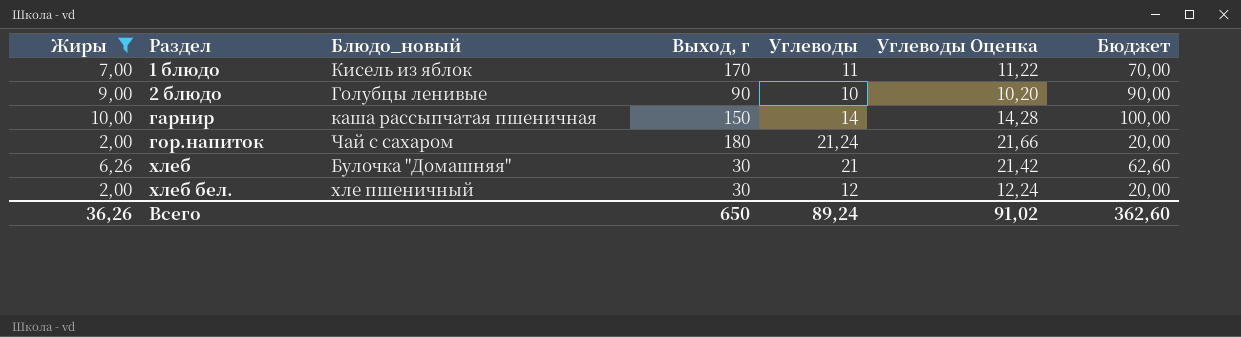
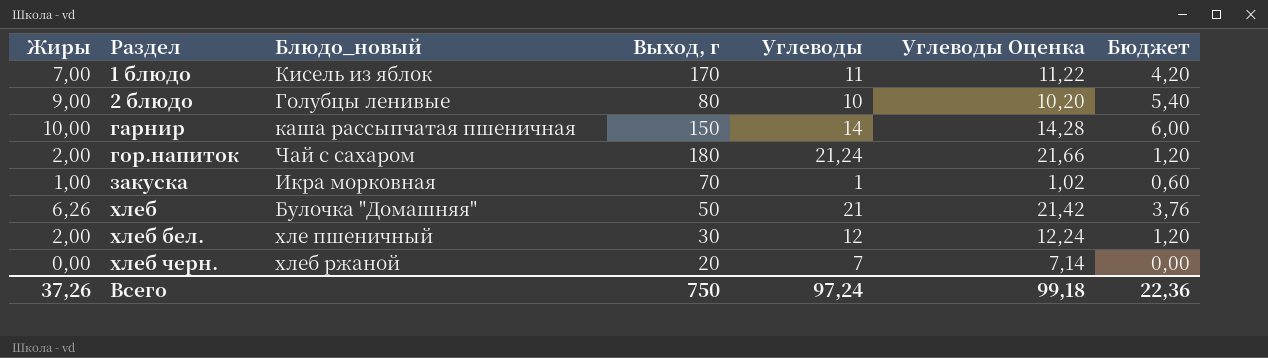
filter: Жиры >= 2,00 -> none
column Бюджет | formula: [Жиры] * 10 -> [Жиры] * 0,6
2 блюдо | Выход, г: 90 -> 80
хлеб | Выход, г: 30 -> 50
Всего | Жиры: 36,26 -> 37,26
Всего | Выход, г: 650 -> 750
Всего | Углеводы: 89,24 -> 97,24
Всего | Углеводы Оценка: 91,02 -> 99,18
Всего | Бюджет: 362,60 -> 22,36

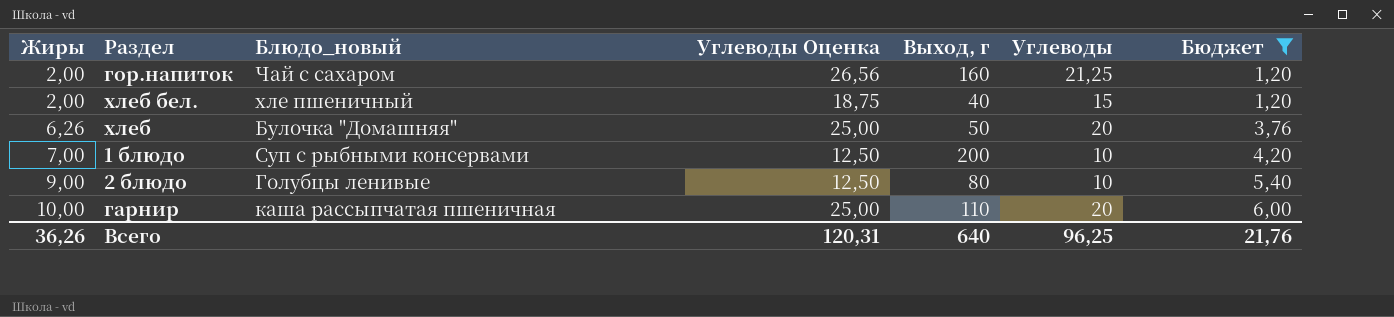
filter: none -> Бюджет >= 1,20
row order: Раздел ascending -> Жиры ascending
column Углеводы Оценка | formula: [Углеводы] * 1,02 -> [Углеводы] * 1,25
column Углеводы Оценка | position: 6 -> 4
гор.напиток | Выход, г: 180 -> 160
гор.напиток | Углеводы: 21,24 -> 21,25
хлеб бел. | Выход, г: 30 -> 40
хлеб бел. | Углеводы: 12 -> 15
хлеб | Углеводы: 21 -> 20
1 блюдо | Блюдо_новый: Кисель из яблок -> Суп с рыбными консервами
1 блюдо | Выход, г: 170 -> 200
1 блюдо | Углеводы: 11 -> 10
гарнир | Выход, г: 150 -> 110
гарнир | Углеводы: 14 -> 20
Всего | Жиры: 37,26 -> 36,26
Всего | Углеводы Оценка: 99,18 -> 120,31
Всего | Выход, г: 750 -> 640
Всего | Углеводы: 97,24 -> 96,25
Всего | Бюджет: 22,36 -> 21,76

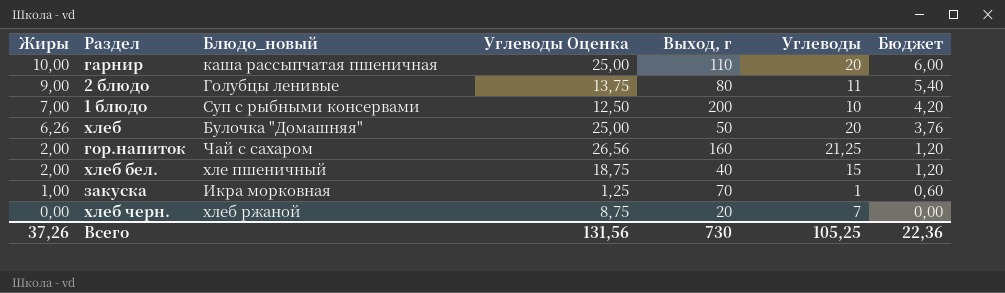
filter: Бюджет >= 1,20 -> none
row order: Жиры ascending -> Жиры descending
2 блюдо | Углеводы Оценка: 12,50 -> 13,75
2 блюдо | Углеводы: 10 -> 11
Всего | Жиры: 36,26 -> 37,26
Всего | Углеводы Оценка: 120,31 -> 131,56
Всего | Выход, г: 640 -> 730
Всего | Углеводы: 96,25 -> 105,25
Всего | Бюджет: 21,76 -> 22,36

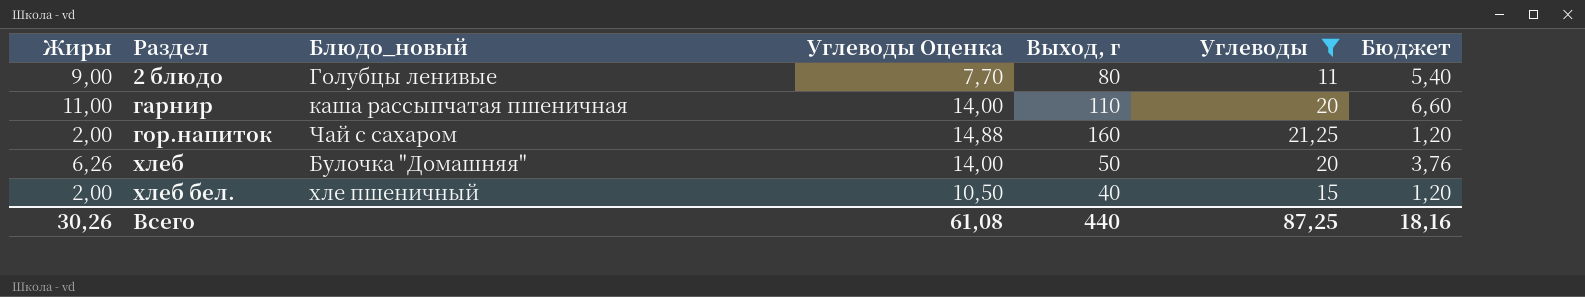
filter: none -> Углеводы >= 11
row order: Жиры descending -> Раздел ascending
column Углеводы Оценка | formula: [Углеводы] * 1,25 -> [Углеводы] * 0,7
гарнир | Жиры: 10,00 -> 11,00
гарнир | Бюджет: 6,00 -> 6,60
Всего | Жиры: 37,26 -> 30,26
Всего | Углеводы Оценка: 131,56 -> 61,08
Всего | Выход, г: 730 -> 440
Всего | Углеводы: 105,25 -> 87,25
Всего | Бюджет: 22,36 -> 18,16

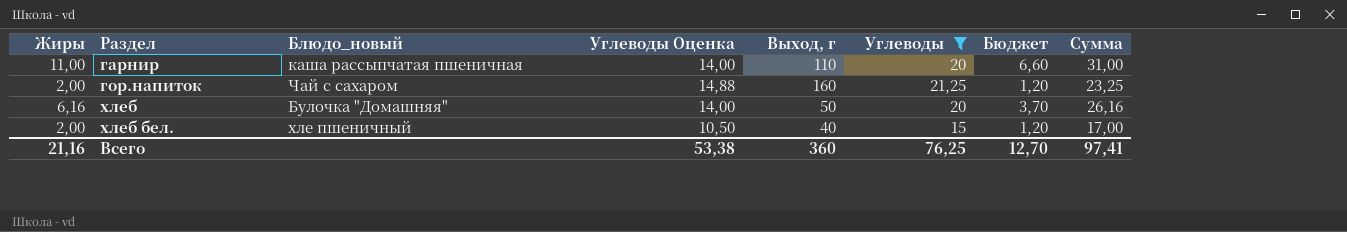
column Сумма | formula: none -> [Жиры] + [Углеводы]
row 2 блюдо: 9,00 | Голубцы ленивые | 7,70 | 80 | 11 | 5,40 -> none
хлеб | Жиры: 6,26 -> 6,16
хлеб | Бюджет: 3,76 -> 3,70
Всего | Жиры: 30,26 -> 21,16
Всего | Углеводы Оценка: 61,08 -> 53,38
Всего | Выход, г: 440 -> 360
Всего | Углеводы: 87,25 -> 76,25
Всего | Бюджет: 18,16 -> 12,70

